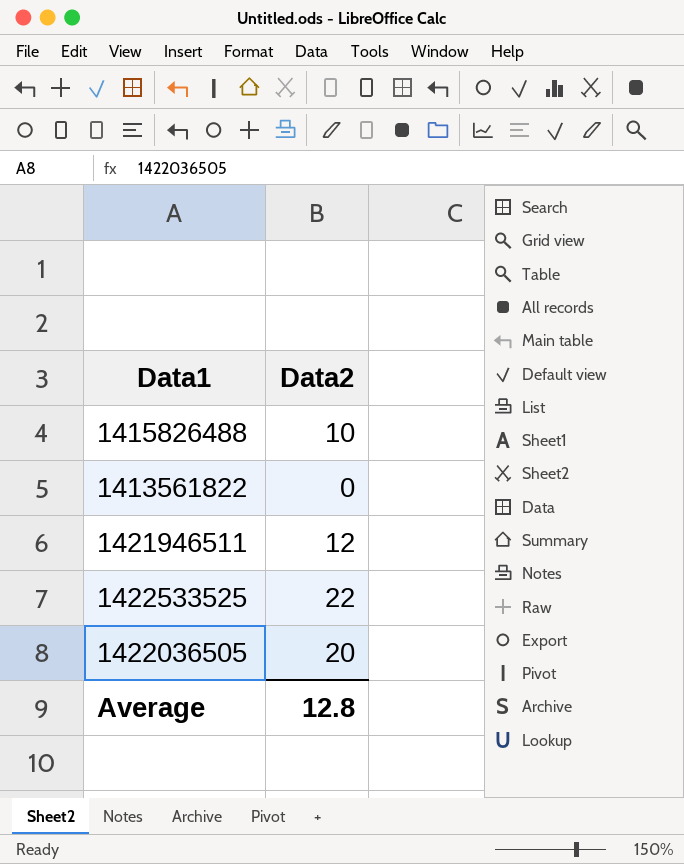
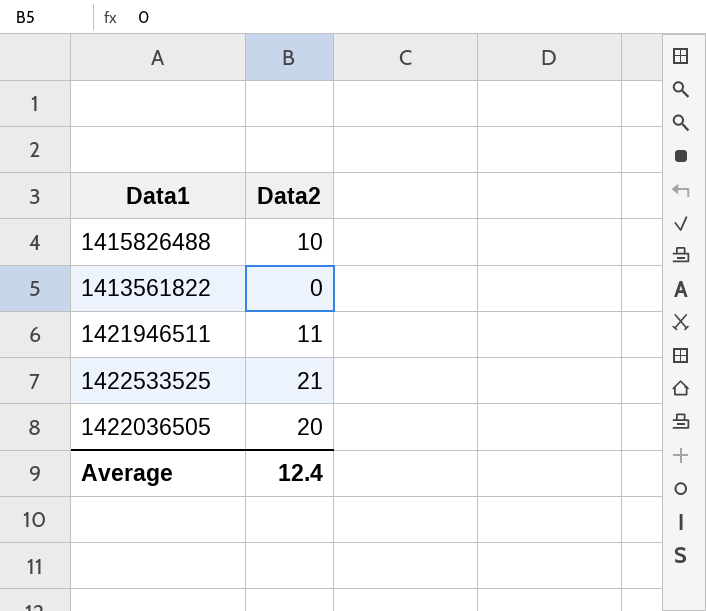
1421946511 | Data2: 12 -> 11
1422533525 | Data2: 22 -> 21
Average | Data2: 12.8 -> 12.4

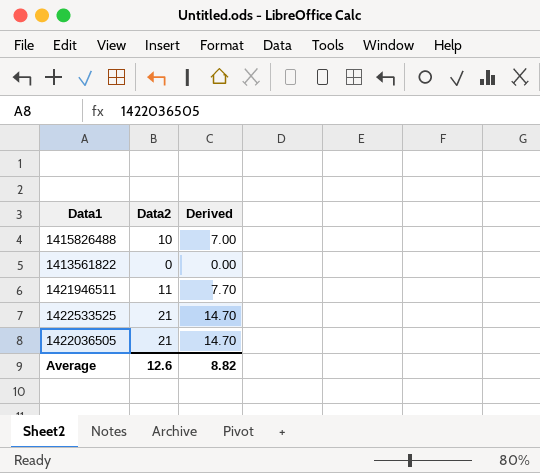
column Derived | formula: none -> [Data2] * 0.7
1422036505 | Data2: 20 -> 21
Average | Data2: 12.4 -> 12.6

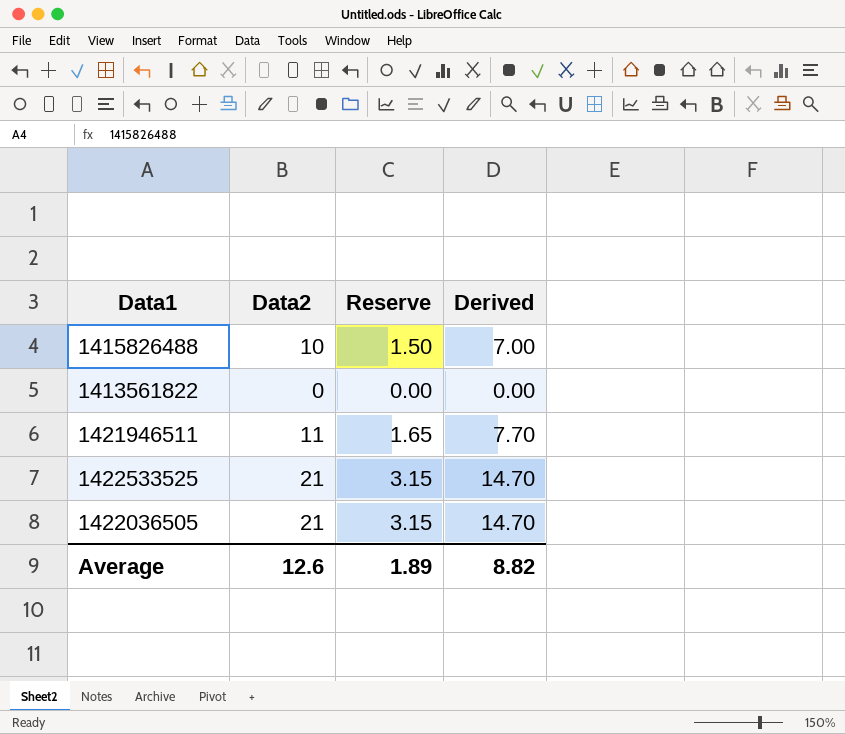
column Reserve | formula: none -> [Data2] * 0.15

